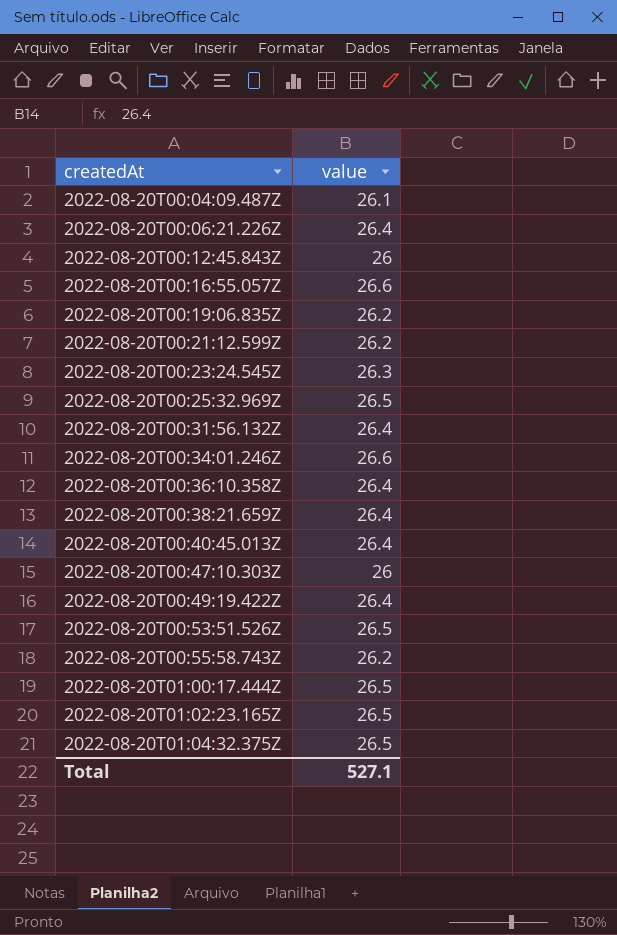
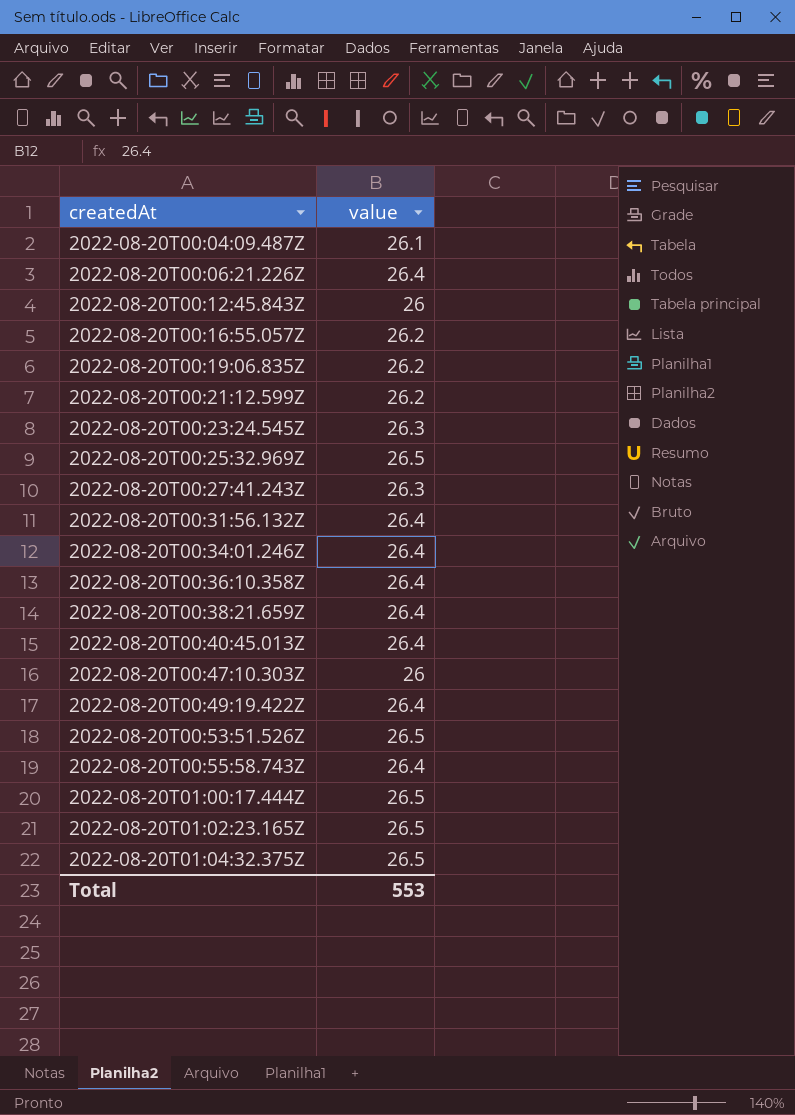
2022-08-20T00:16:55.057Z | value: 26.6 -> 26.2
row 2022-08-20T00:27:41.243Z: none -> 26.3
2022-08-20T00:34:01.246Z | value: 26.6 -> 26.4
2022-08-20T00:55:58.743Z | value: 26.2 -> 26.4
Total | value: 527.1 -> 553

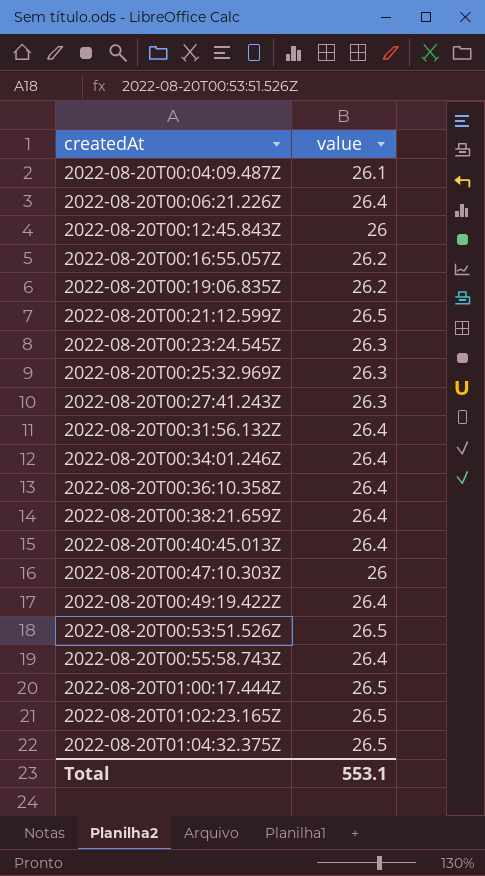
2022-08-20T00:21:12.599Z | value: 26.2 -> 26.5
2022-08-20T00:25:32.969Z | value: 26.5 -> 26.3
Total | value: 553 -> 553.1

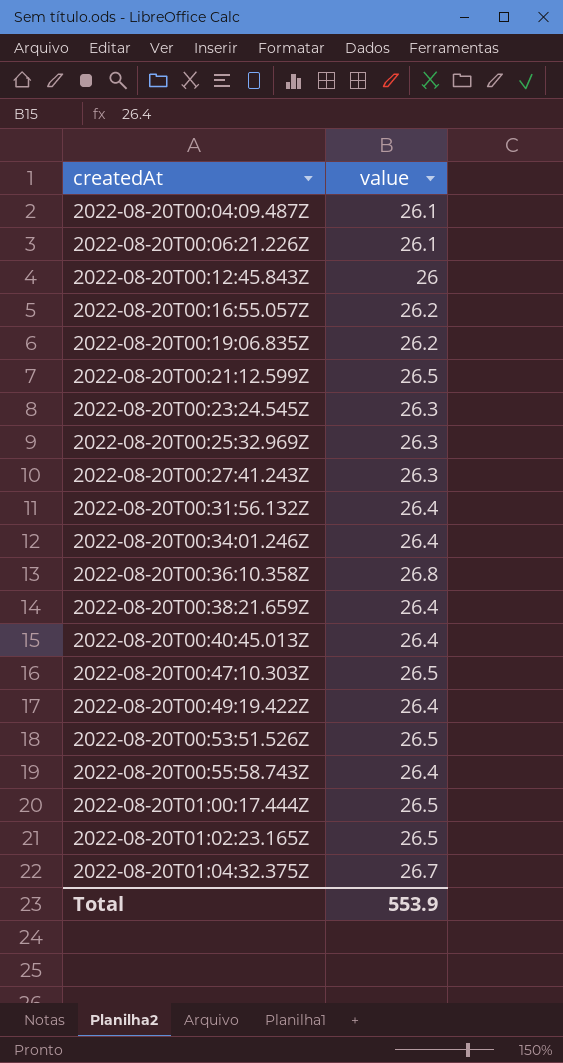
2022-08-20T00:06:21.226Z | value: 26.4 -> 26.1
2022-08-20T00:36:10.358Z | value: 26.4 -> 26.8
2022-08-20T00:47:10.303Z | value: 26 -> 26.5
2022-08-20T01:04:32.375Z | value: 26.5 -> 26.7
Total | value: 553.1 -> 553.9

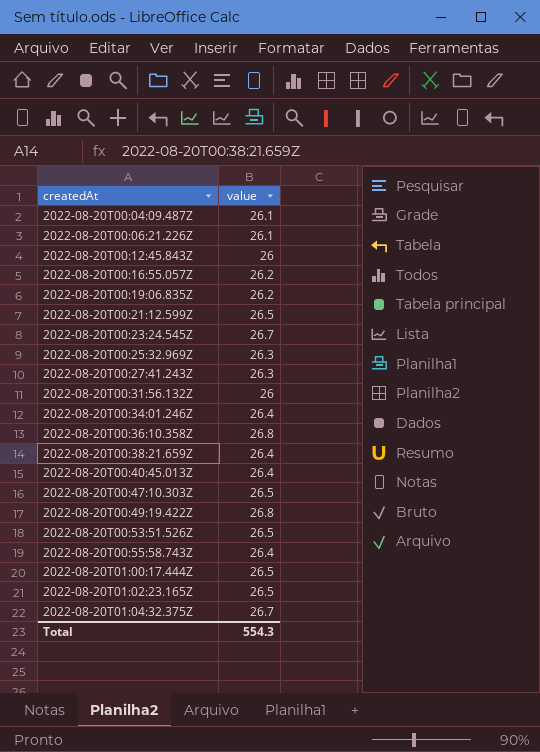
2022-08-20T00:23:24.545Z | value: 26.3 -> 26.7
2022-08-20T00:31:56.132Z | value: 26.4 -> 26
2022-08-20T00:49:19.422Z | value: 26.4 -> 26.8
Total | value: 553.9 -> 554.3

